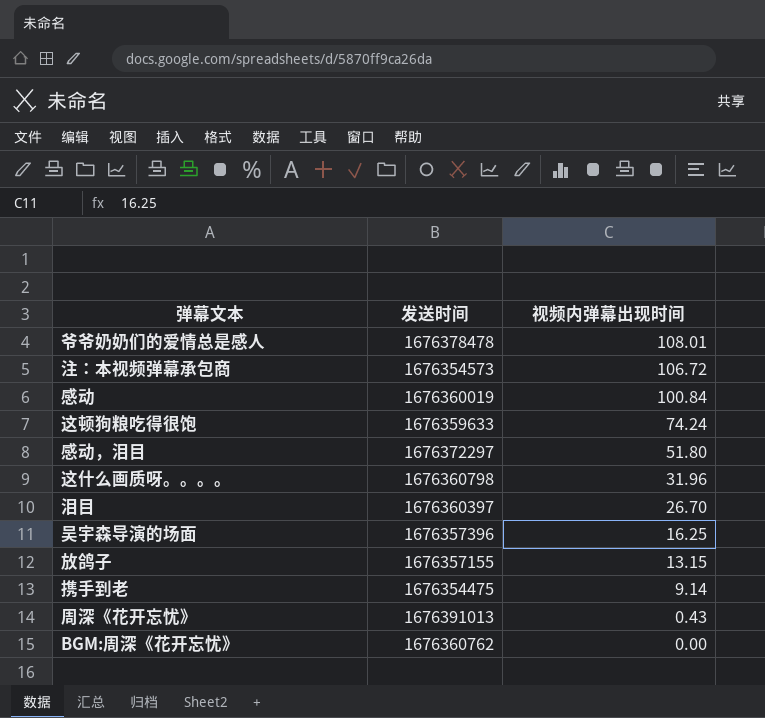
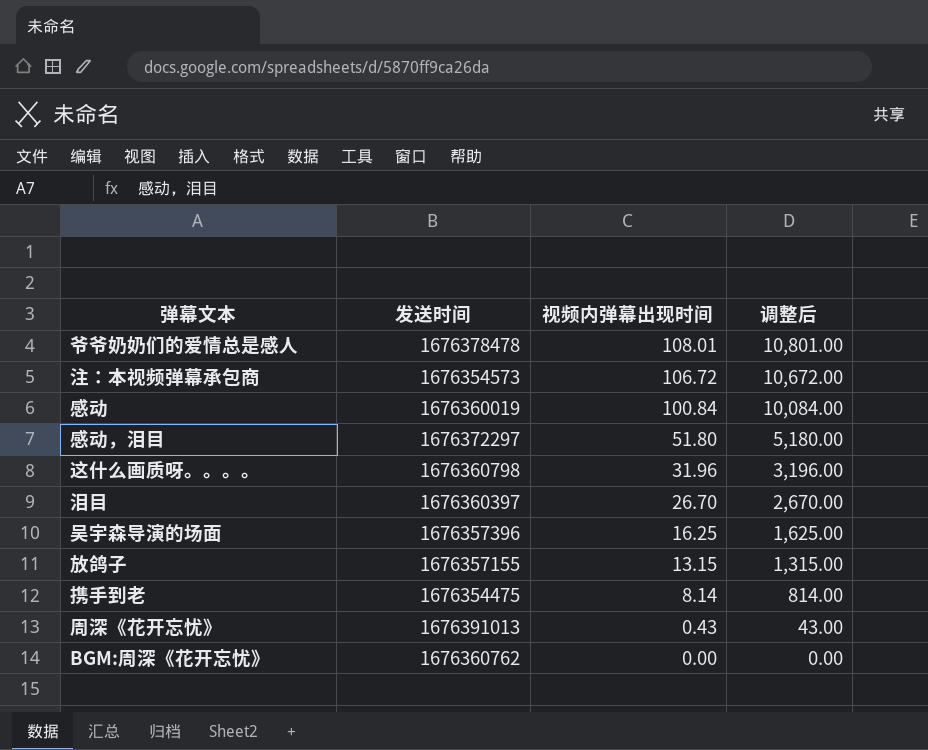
column 调整后 | formula: none -> [视频内弹幕出现时间] * 100
row 这顿狗粮吃得很饱: 1676359633 | 74.24 -> none
携手到老 | 视频内弹幕出现时间: 9.14 -> 8.14

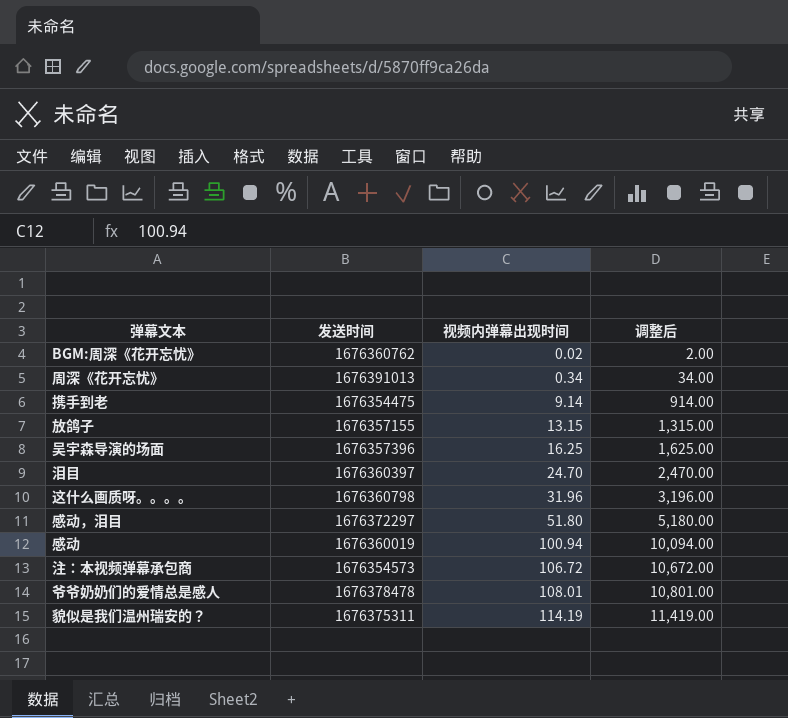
row order: 视频内弹幕出现时间 descending -> 视频内弹幕出现时间 ascending
BGM:周深《花开忘忧》 | 视频内弹幕出现时间: 0.00 -> 0.02
BGM:周深《花开忘忧》 | 调整后: 0.00 -> 2.00
周深《花开忘忧》 | 视频内弹幕出现时间: 0.43 -> 0.34
周深《花开忘忧》 | 调整后: 43.00 -> 34.00
携手到老 | 视频内弹幕出现时间: 8.14 -> 9.14
携手到老 | 调整后: 814.00 -> 914.00
泪目 | 视频内弹幕出现时间: 26.70 -> 24.70
泪目 | 调整后: 2,670.00 -> 2,470.00
感动 | 视频内弹幕出现时间: 100.84 -> 100.94
感动 | 调整后: 10,084.00 -> 10,094.00
row 貌似是我们温州瑞安的？: none -> 1676375311 | 114.19 | 11,419.00

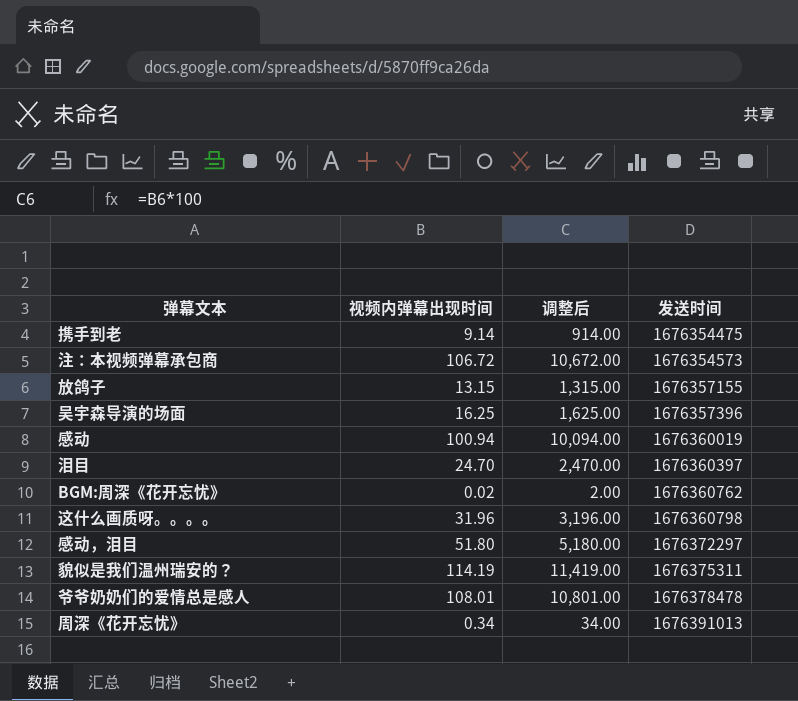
row order: 视频内弹幕出现时间 ascending -> 发送时间 ascending
column 发送时间 | position: 2 -> 4

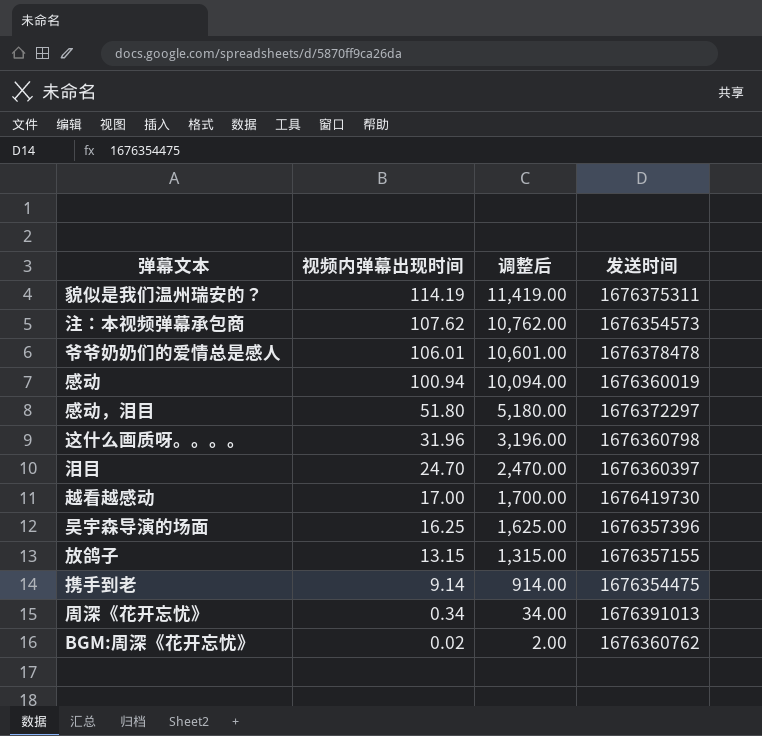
row order: 发送时间 ascending -> 视频内弹幕出现时间 descending
注：本视频弹幕承包商 | 视频内弹幕出现时间: 106.72 -> 107.62
注：本视频弹幕承包商 | 调整后: 10,672.00 -> 10,762.00
爷爷奶奶们的爱情总是感人 | 视频内弹幕出现时间: 108.01 -> 106.01
爷爷奶奶们的爱情总是感人 | 调整后: 10,801.00 -> 10,601.00
row 越看越感动: none -> 17.00 | 1,700.00 | 1676419730

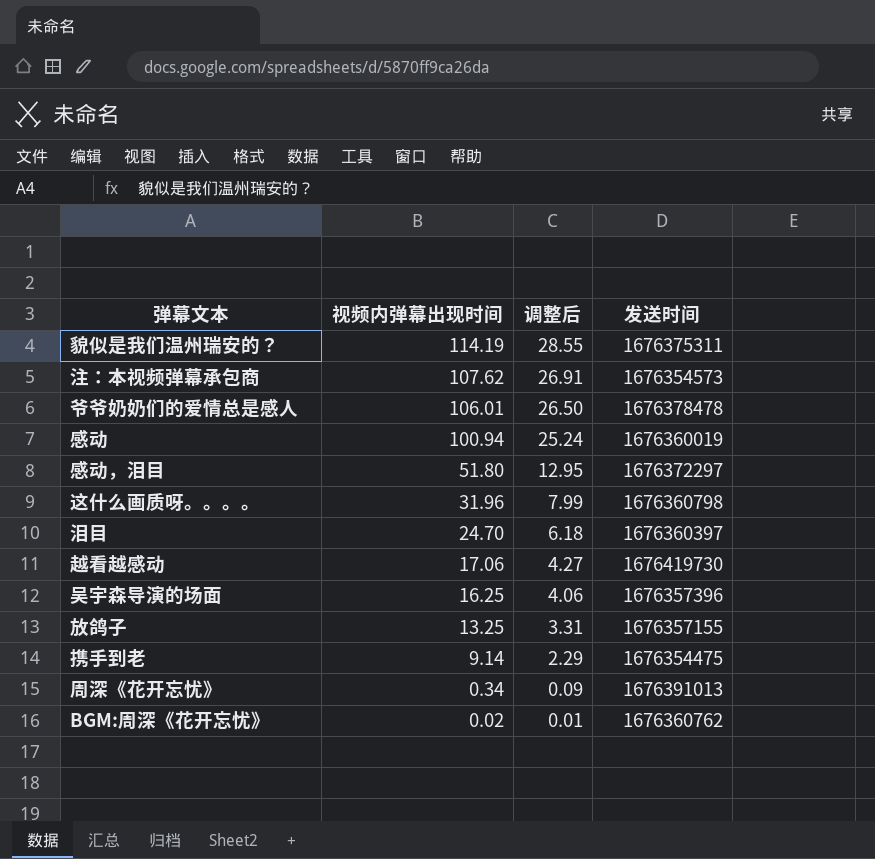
column 调整后 | formula: [视频内弹幕出现时间] * 100 -> [视频内弹幕出现时间] * 0.25
越看越感动 | 视频内弹幕出现时间: 17.00 -> 17.06
放鸽子 | 视频内弹幕出现时间: 13.15 -> 13.25

